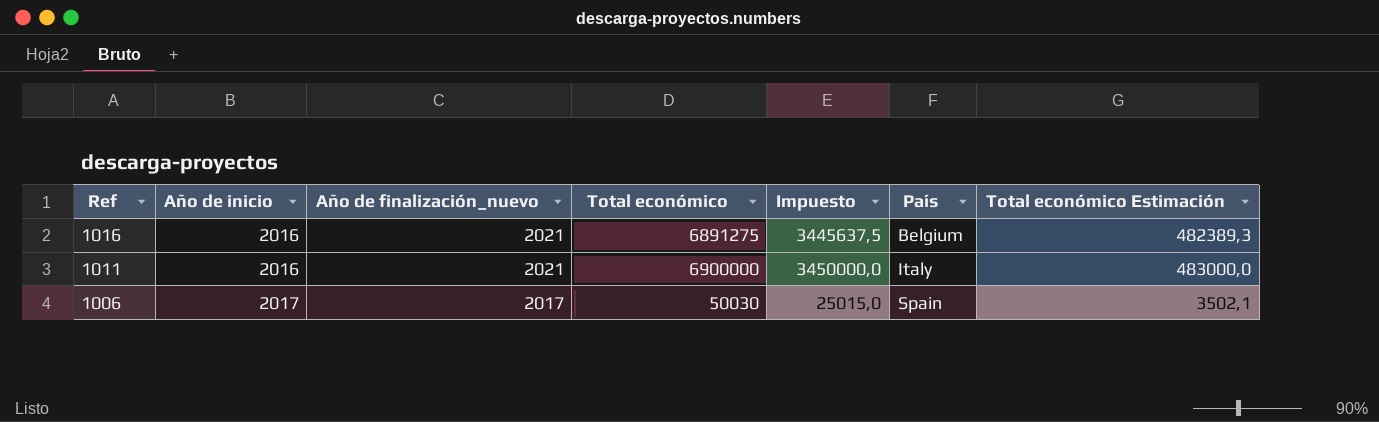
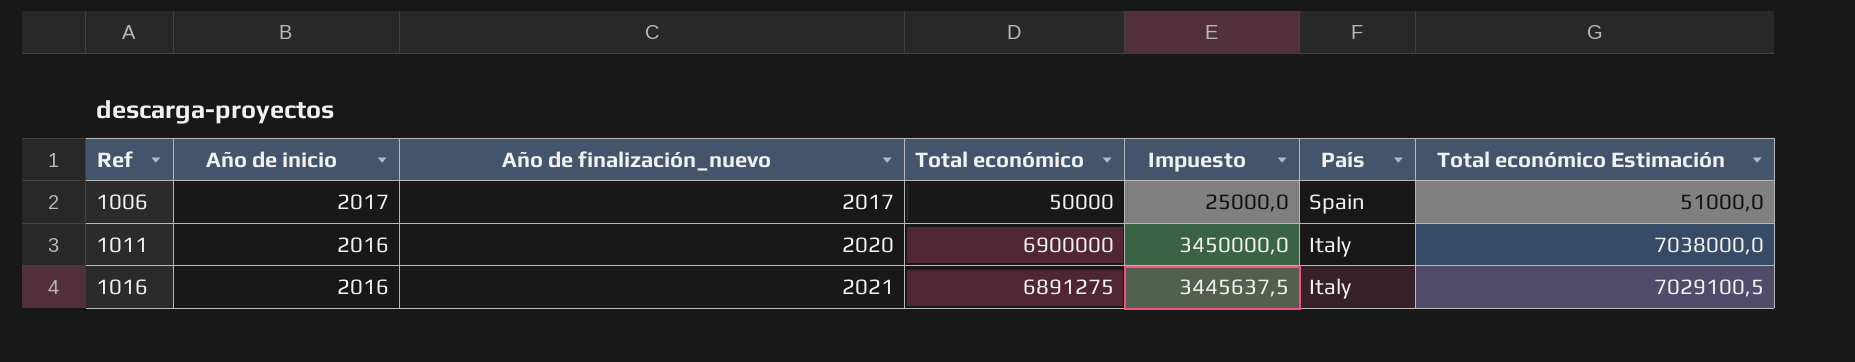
row order: Ref descending -> Ref ascending
column Total económico Estimación | formula: [Total económico] * 0,07 -> [Total económico] * 1,02
1006 | Total económico: 50030 -> 50000
1006 | Impuesto: 25015,0 -> 25000,0
1011 | Año de finalización_nuevo: 2021 -> 2020
1016 | País: Belgium -> Italy

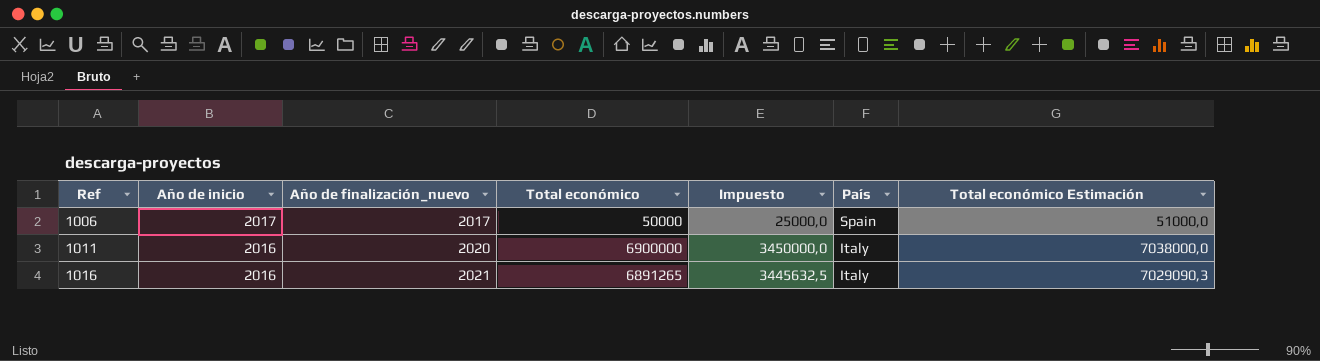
1016 | Total económico: 6891275 -> 6891265
1016 | Impuesto: 3445637,5 -> 3445632,5
1016 | Total económico Estimación: 7029100,5 -> 7029090,3

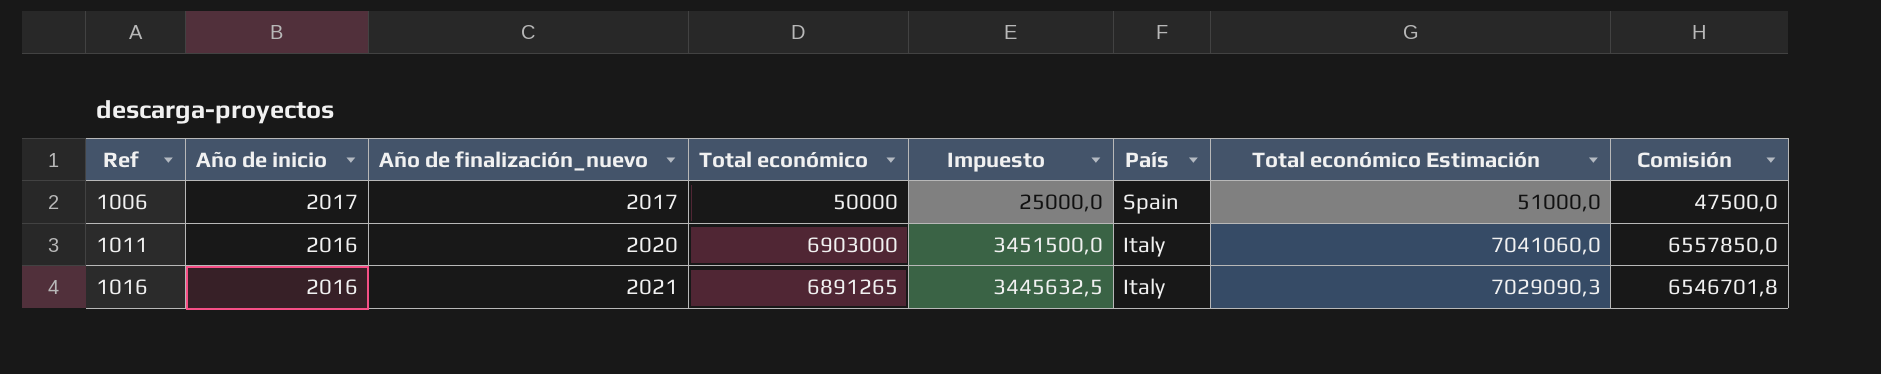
column Comisión | formula: none -> [Total económico] * 0,95
1011 | Total económico: 6900000 -> 6903000
1011 | Impuesto: 3450000,0 -> 3451500,0
1011 | Total económico Estimación: 7038000,0 -> 7041060,0

